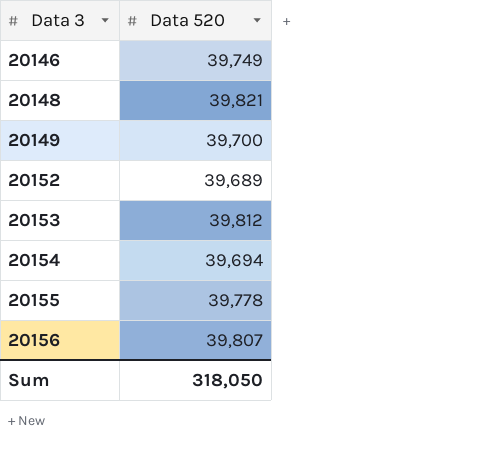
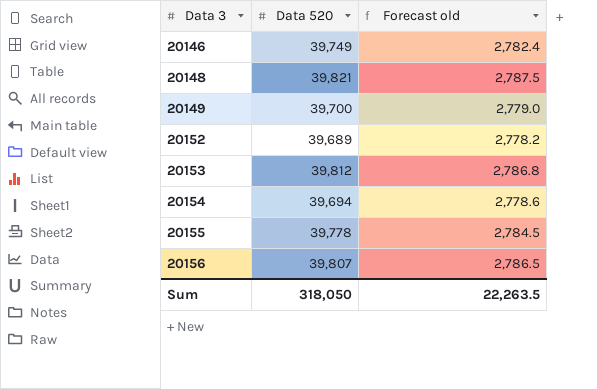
column Forecast old | formula: none -> [Data 520] * 0.07

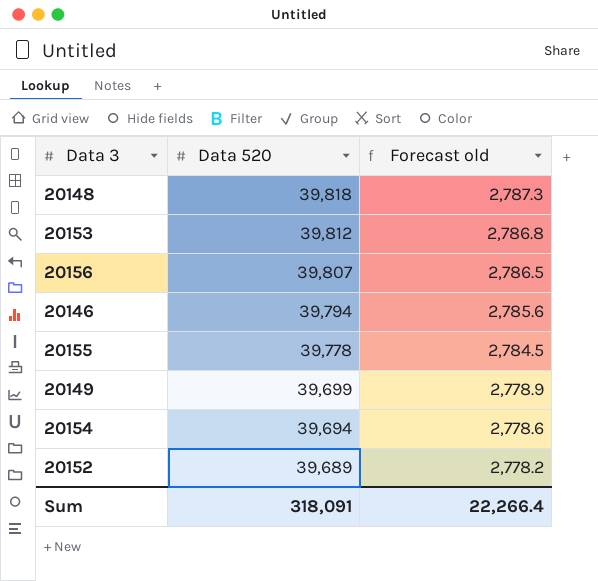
row order: Data 3 ascending -> Data 520 descending
20148 | Data 520: 39,821 -> 39,818
20148 | Forecast old: 2,787.5 -> 2,787.3
20146 | Data 520: 39,749 -> 39,794
20146 | Forecast old: 2,782.4 -> 2,785.6
20149 | Data 520: 39,700 -> 39,699
20149 | Forecast old: 2,779.0 -> 2,778.9
Sum | Data 520: 318,050 -> 318,091
Sum | Forecast old: 22,263.5 -> 22,266.4

